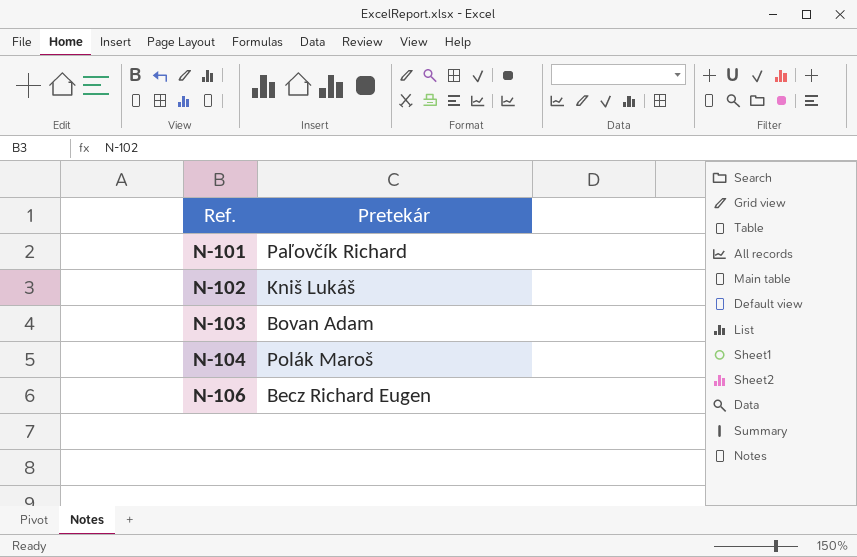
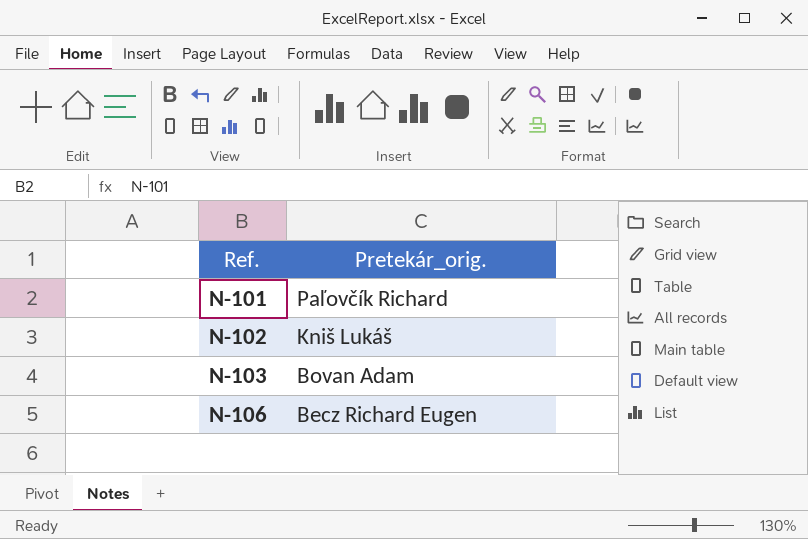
column name: Pretekár -> Pretekár_orig.
row N-104: Polák Maroš -> none

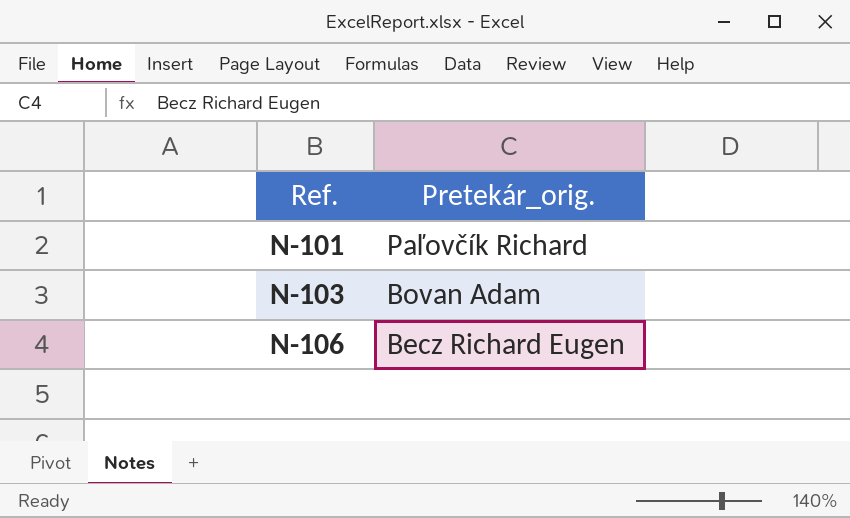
row N-102: Kniš Lukáš -> none

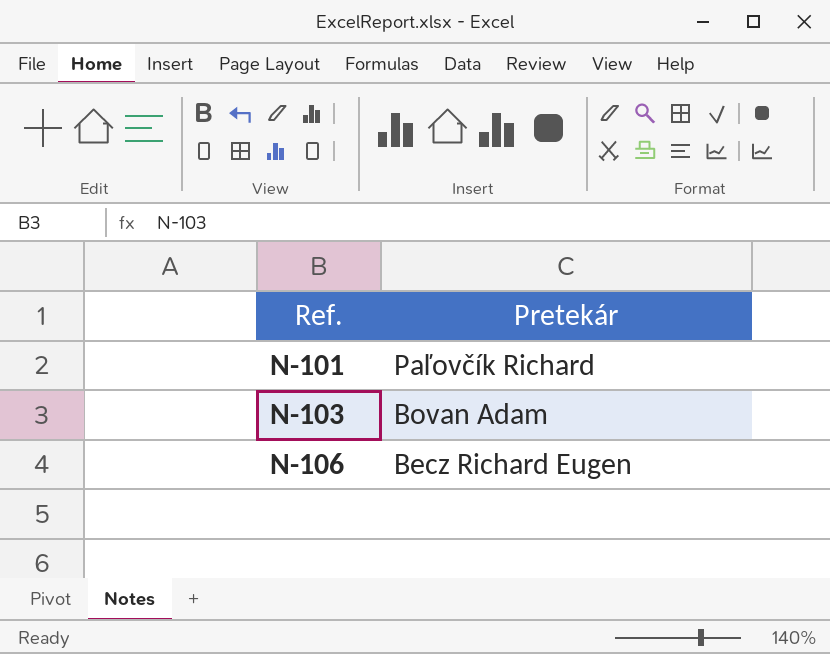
column name: Pretekár_orig. -> Pretekár

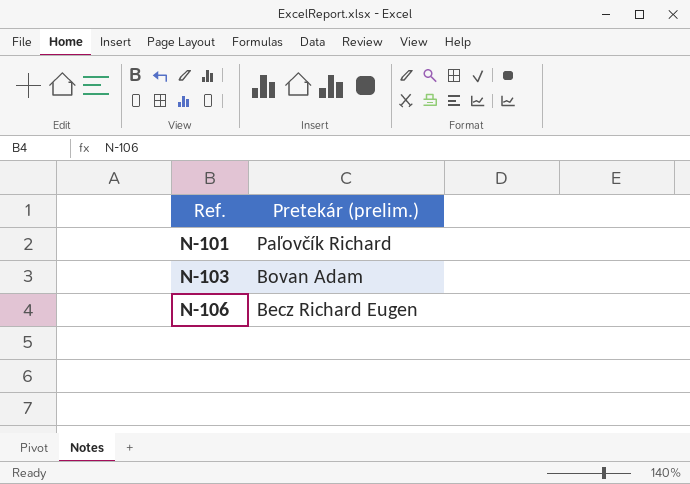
column name: Pretekár -> Pretekár (prelim.)

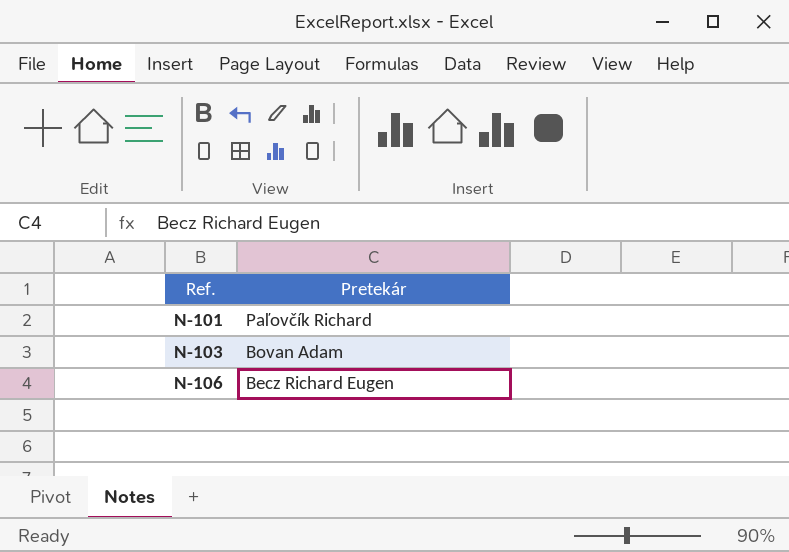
column name: Pretekár (prelim.) -> Pretekár

